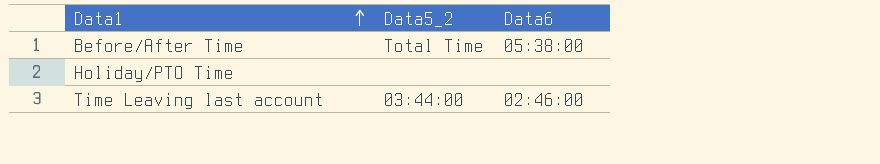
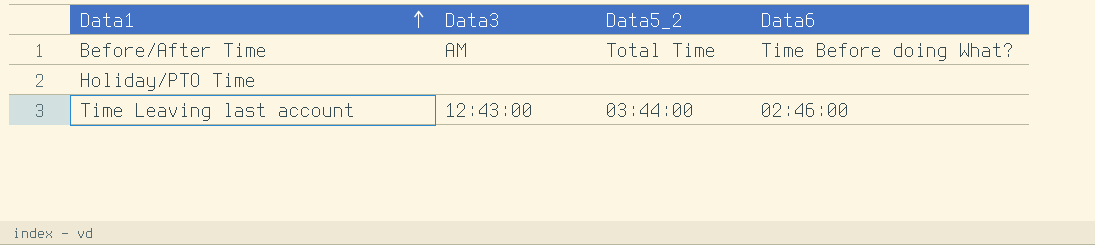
column Data3 | position: none -> 2
Before/After Time | Data6: 05:38:00 -> Time Before doing What?

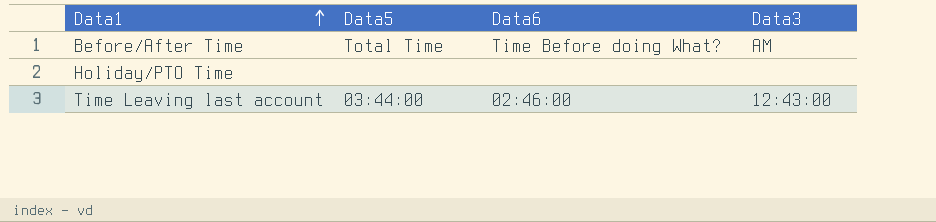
column name: Data5_2 -> Data5
column Data3 | position: 2 -> 4

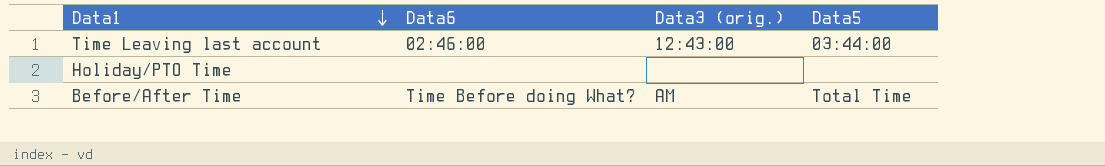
row order: Data1 ascending -> Data1 descending
column name: Data3 -> Data3 (orig.)
column Data5 | position: 2 -> 4

